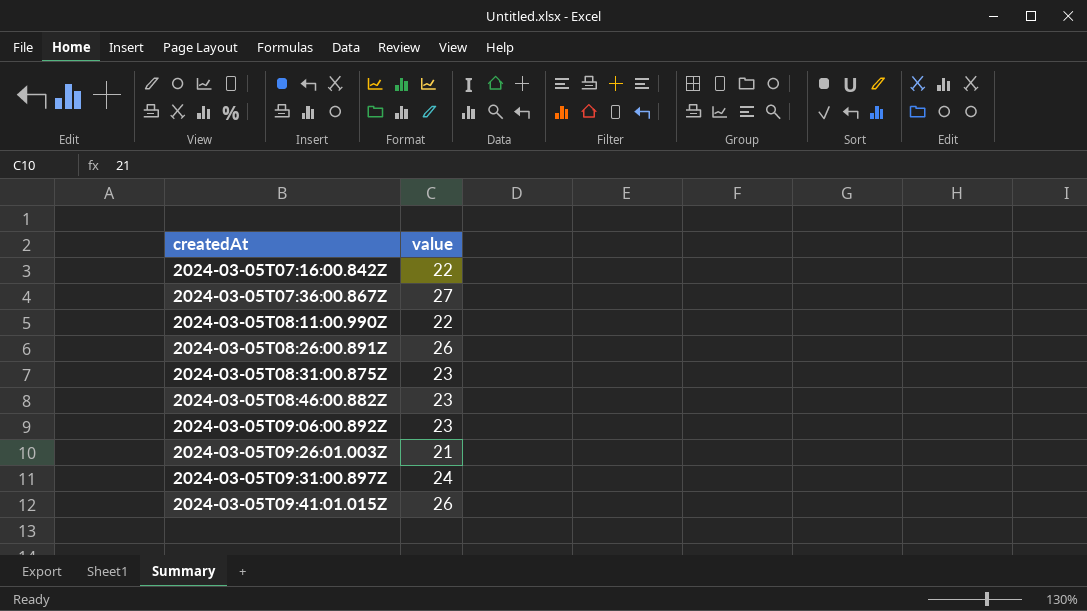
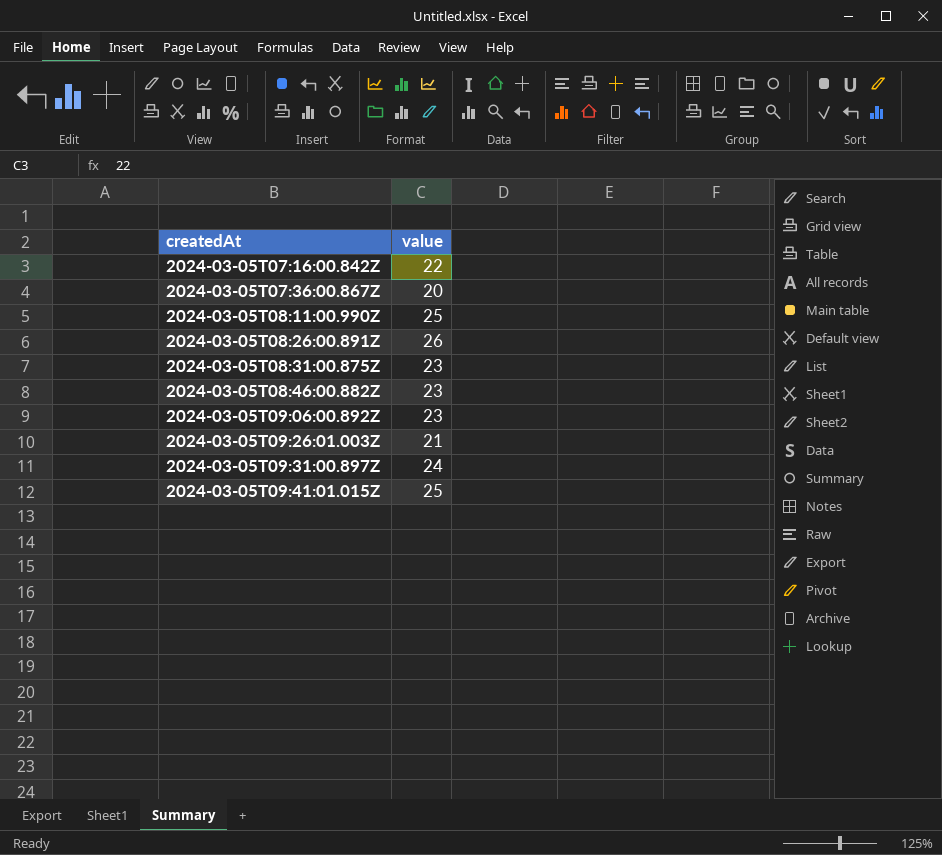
2024-03-05T07:36:00.867Z | value: 27 -> 20
2024-03-05T08:11:00.990Z | value: 22 -> 25
2024-03-05T09:41:01.015Z | value: 26 -> 25

